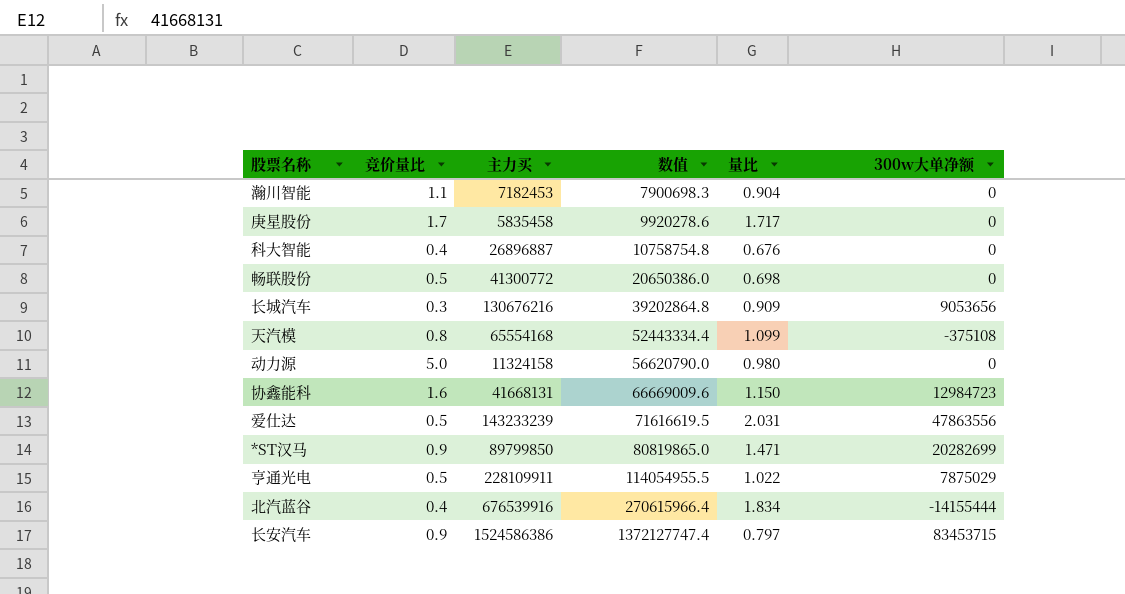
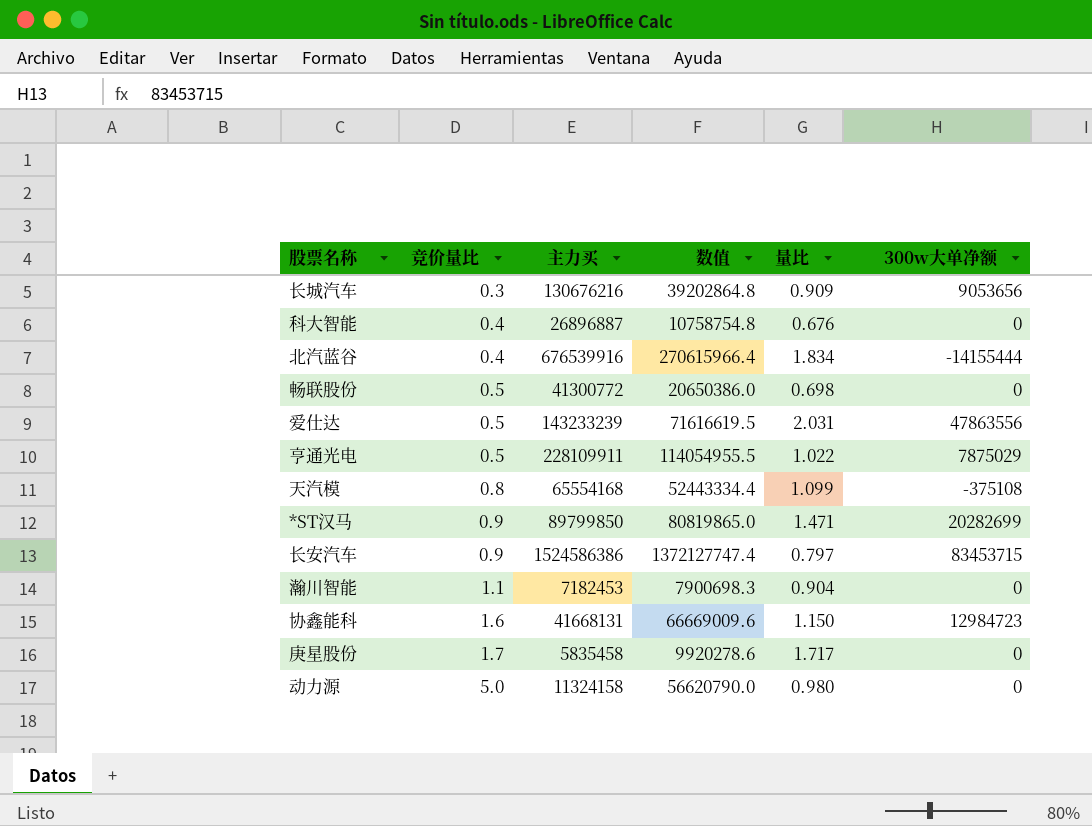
row order: 数值 ascending -> 竞价量比 ascending

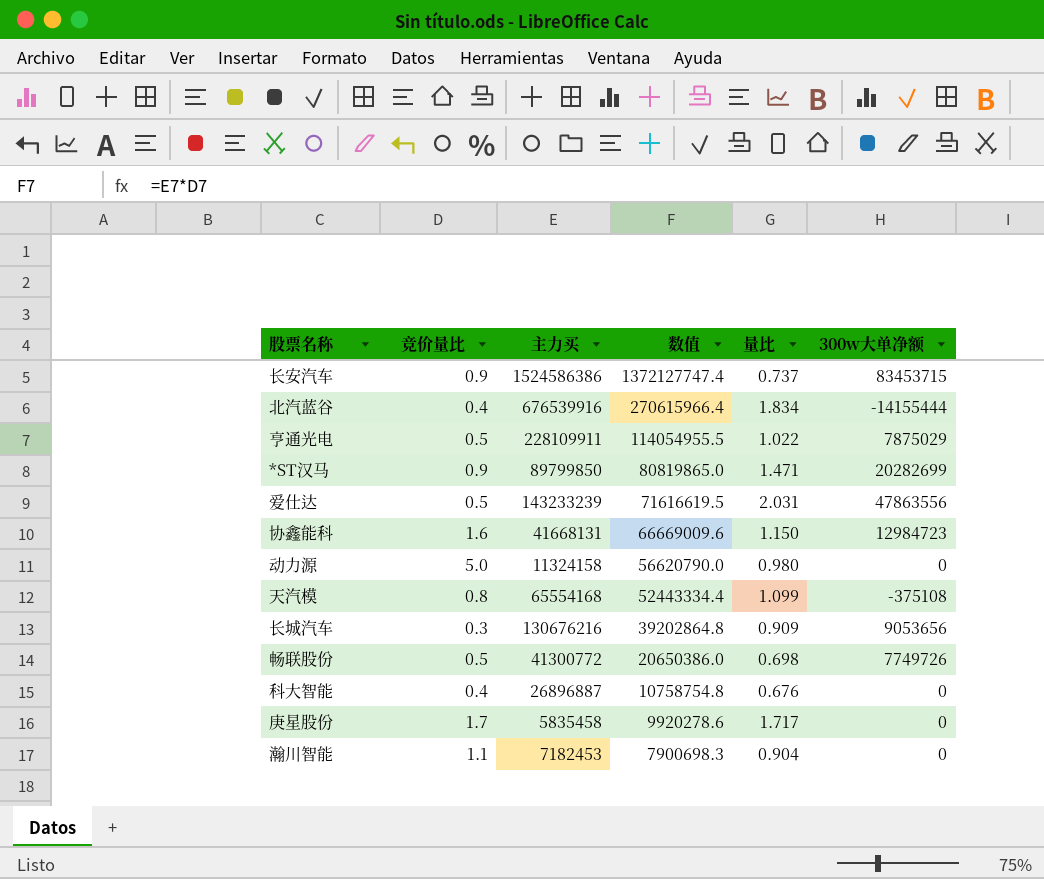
row order: 竞价量比 ascending -> 数值 descending
长安汽车 | 量比: 0.797 -> 0.737
畅联股份 | 300w大单净额: 0 -> 7749726

